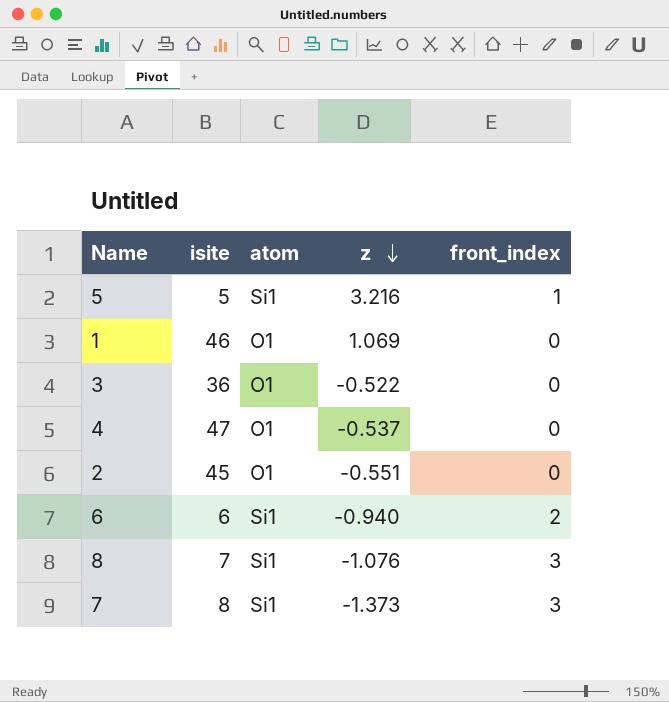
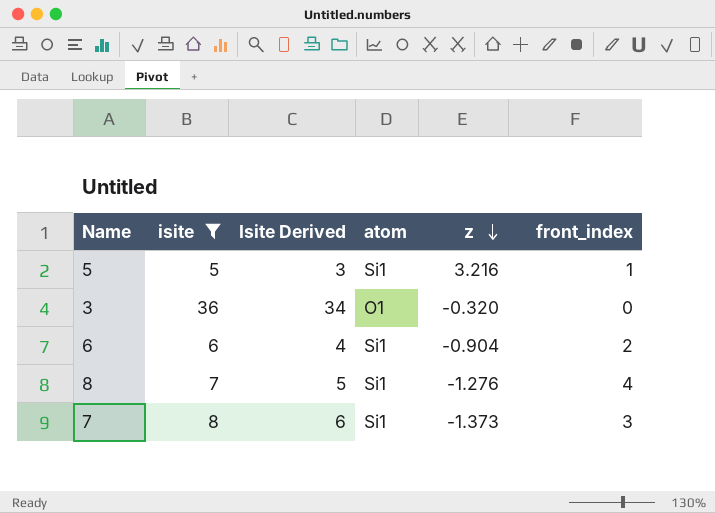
filter: none -> isite <= 36
column Isite Derived | formula: none -> [isite] - 2
3 | z: -0.522 -> -0.320
6 | z: -0.940 -> -0.904
8 | z: -1.076 -> -1.276
8 | front_index: 3 -> 4

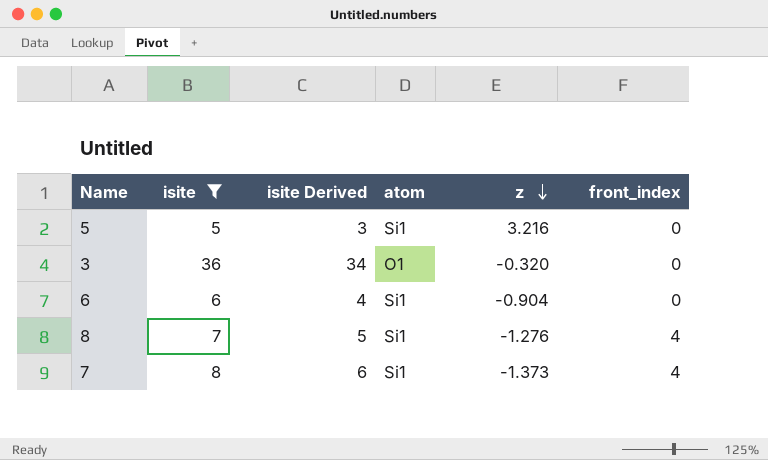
column name: Isite Derived -> isite Derived
5 | front_index: 1 -> 0
6 | front_index: 2 -> 0
7 | front_index: 3 -> 4

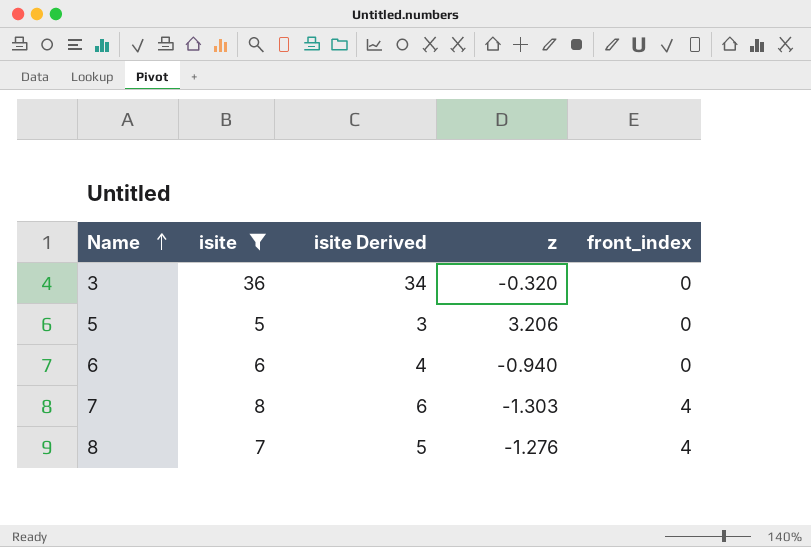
row order: z descending -> Name ascending
column atom | position: 4 -> none
5 | z: 3.216 -> 3.206
6 | z: -0.904 -> -0.940
7 | z: -1.373 -> -1.303

